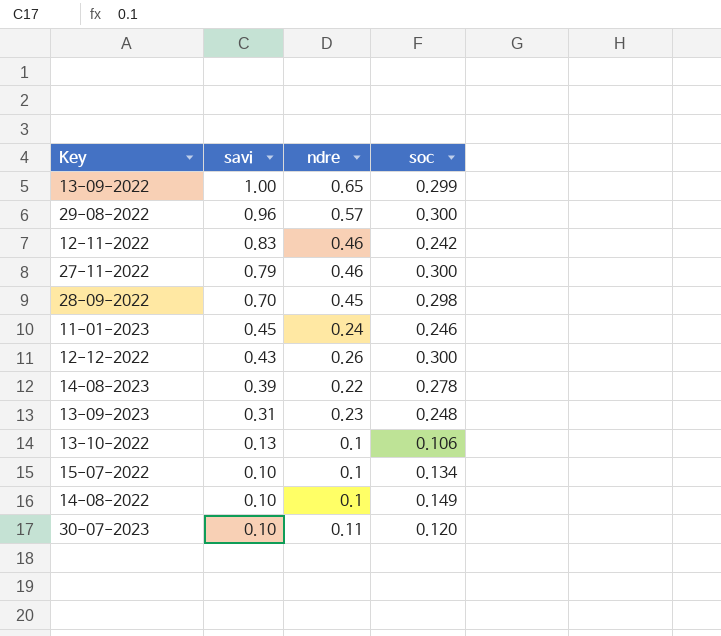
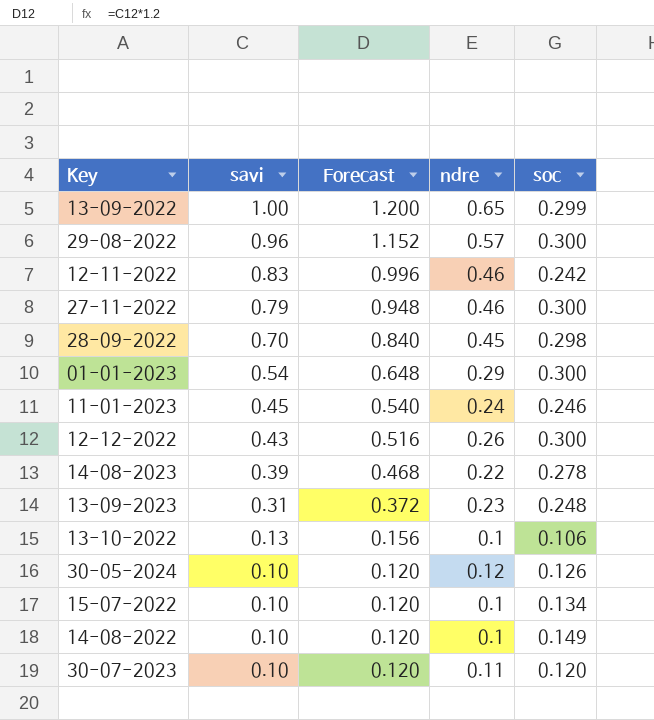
column Forecast | formula: none -> [savi] * 1.2
row 01-01-2023: none -> 0.54 | 0.648 | 0.29 | 0.300
row 30-05-2024: none -> 0.10 | 0.120 | 0.12 | 0.126

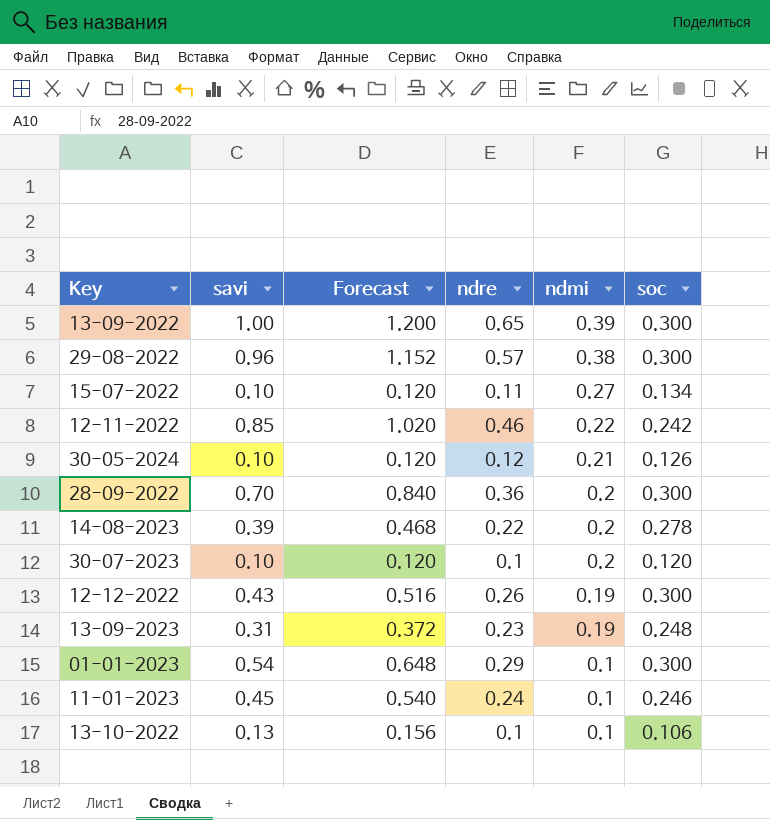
row order: savi descending -> ndmi descending
column ndmi | position: none -> 5
row 27-11-2022: 0.79 | 0.948 | 0.46 | 0.300 -> none
row 14-08-2022: 0.10 | 0.120 | 0.1 | 0.149 -> none
13-09-2022 | soc: 0.299 -> 0.300
15-07-2022 | ndre: 0.1 -> 0.11
12-11-2022 | savi: 0.83 -> 0.85
12-11-2022 | Forecast: 0.996 -> 1.020
28-09-2022 | ndre: 0.45 -> 0.36
28-09-2022 | soc: 0.298 -> 0.300
30-07-2023 | ndre: 0.11 -> 0.1

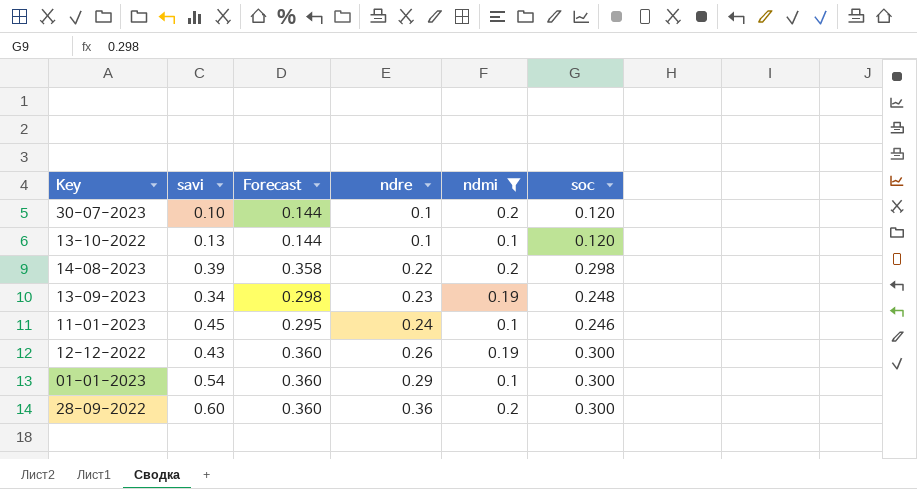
filter: none -> ndmi <= 0.2
row order: ndmi descending -> ndre ascending
column Forecast | formula: [savi] * 1.2 -> [soc] * 1.2
13-10-2022 | soc: 0.106 -> 0.120
14-08-2023 | soc: 0.278 -> 0.298
13-09-2023 | savi: 0.31 -> 0.34
28-09-2022 | savi: 0.70 -> 0.60

